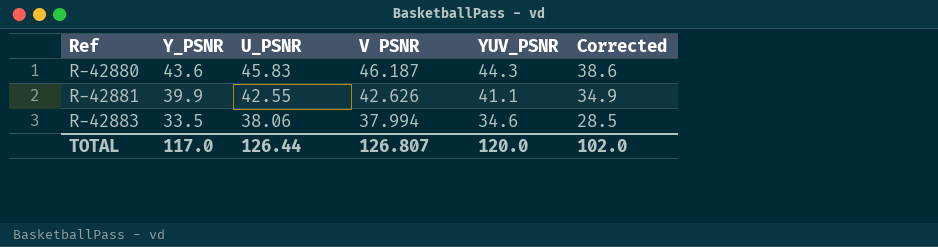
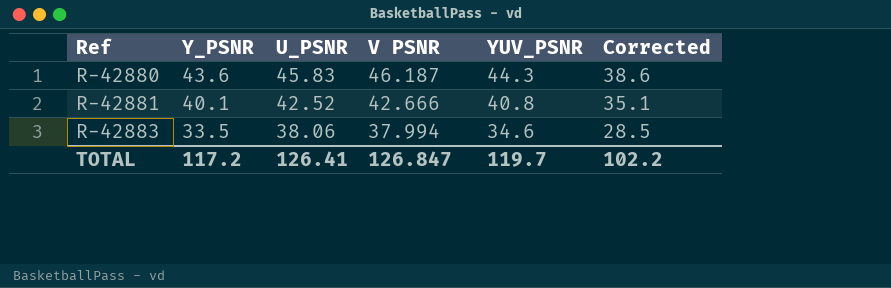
R-42881 | Y_PSNR: 39.9 -> 40.1
R-42881 | U_PSNR: 42.55 -> 42.52
R-42881 | V PSNR: 42.626 -> 42.666
R-42881 | YUV_PSNR: 41.1 -> 40.8
R-42881 | Corrected: 34.9 -> 35.1
TOTAL | Y_PSNR: 117.0 -> 117.2
TOTAL | U_PSNR: 126.44 -> 126.41
TOTAL | V PSNR: 126.807 -> 126.847
TOTAL | YUV_PSNR: 120.0 -> 119.7
TOTAL | Corrected: 102.0 -> 102.2

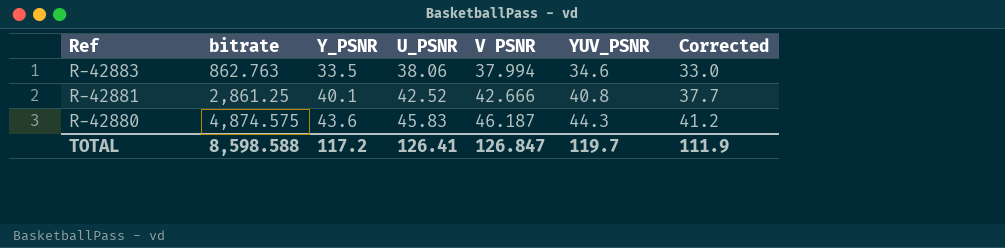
row order: Ref ascending -> Ref descending
column bitrate | position: none -> 2
column Corrected | formula: [Y_PSNR] - 5 -> [V PSNR] - 5
TOTAL | Corrected: 102.2 -> 111.9

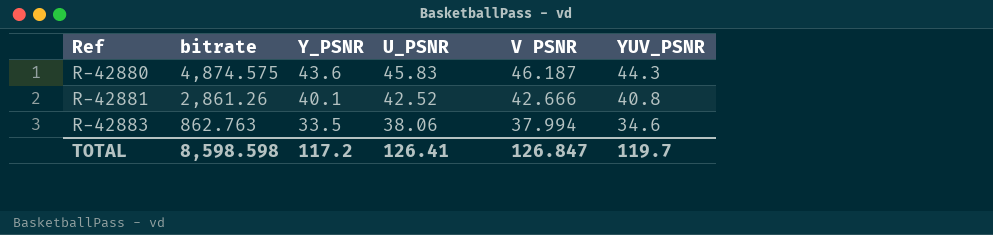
row order: Ref descending -> Ref ascending
column Corrected | formula: [V PSNR] - 5 -> none
R-42881 | bitrate: 2,861.25 -> 2,861.26
TOTAL | bitrate: 8,598.588 -> 8,598.598

